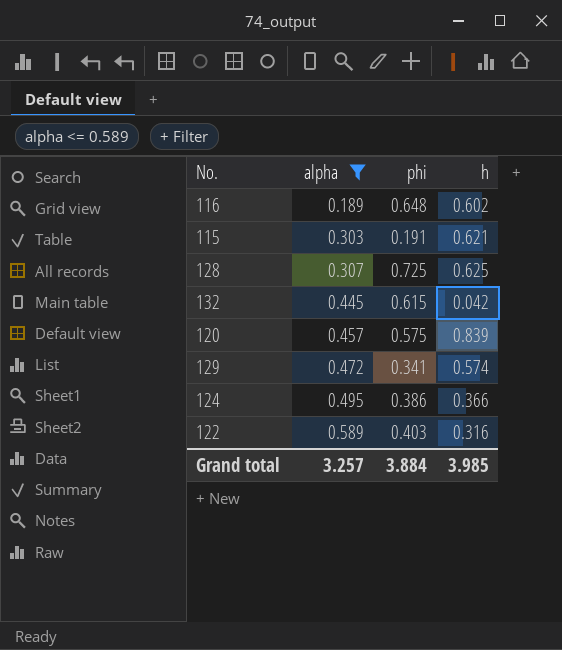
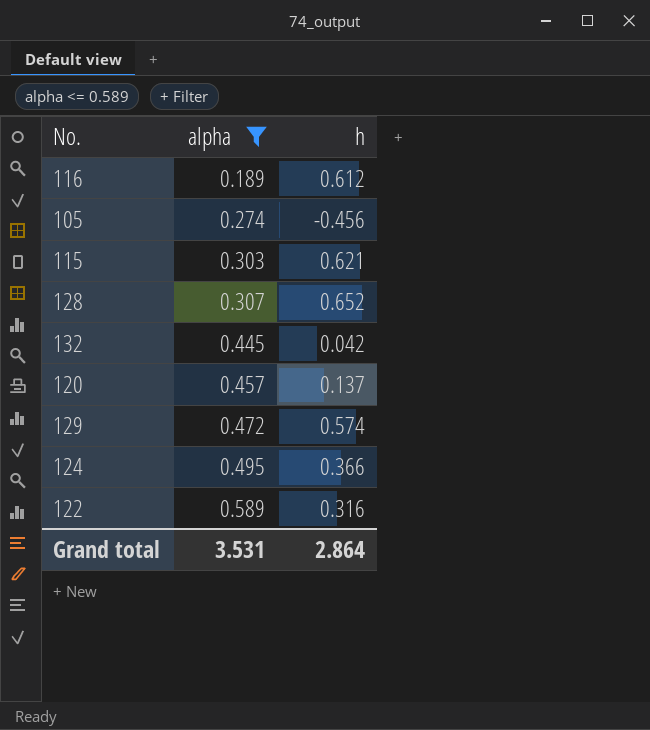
column phi | position: 3 -> none
116 | h: 0.602 -> 0.612
row 105: none -> 0.274 | -0.456
128 | h: 0.625 -> 0.652
120 | h: 0.839 -> 0.137
Grand total | alpha: 3.257 -> 3.531
Grand total | h: 3.985 -> 2.864

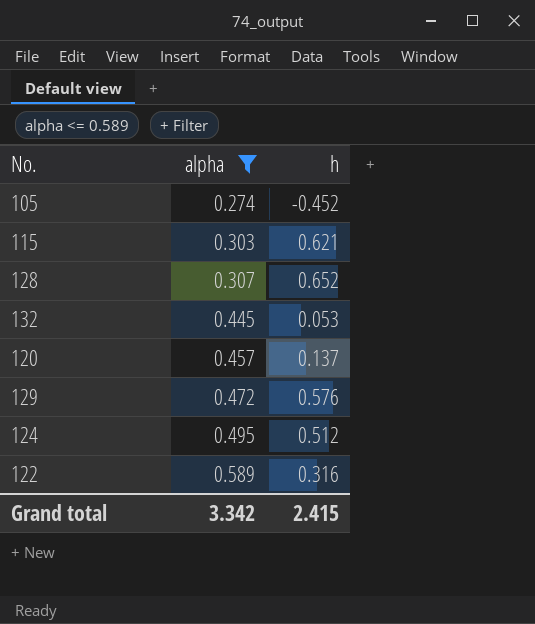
row 116: 0.189 | 0.612 -> none
105 | h: -0.456 -> -0.452
132 | h: 0.042 -> 0.053
129 | h: 0.574 -> 0.576
124 | h: 0.366 -> 0.512
Grand total | alpha: 3.531 -> 3.342
Grand total | h: 2.864 -> 2.415

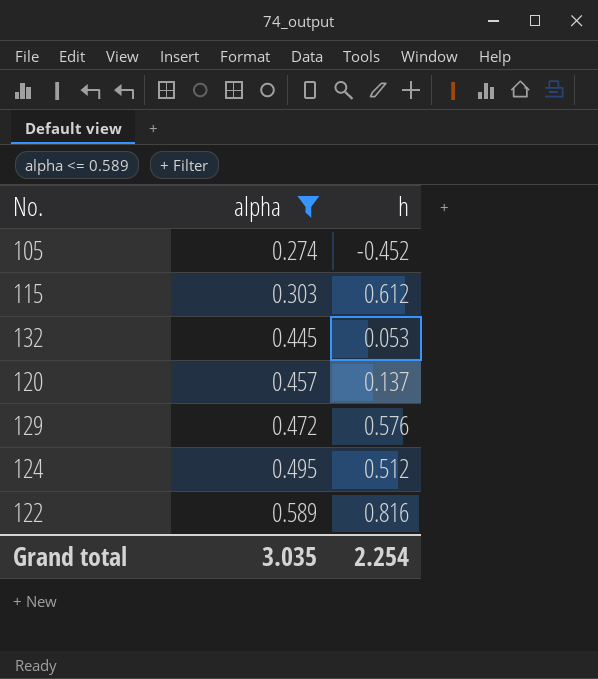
row 128: 0.307 | 0.652 -> none
115 | h: 0.621 -> 0.612
122 | h: 0.316 -> 0.816
Grand total | alpha: 3.342 -> 3.035
Grand total | h: 2.415 -> 2.254

